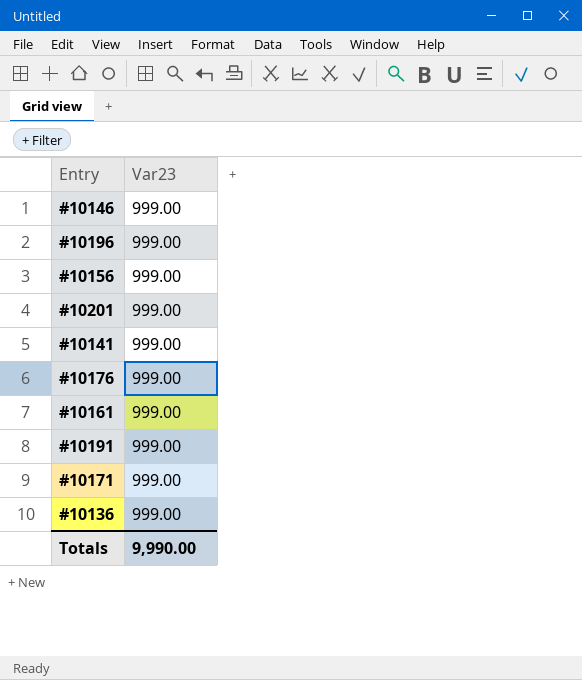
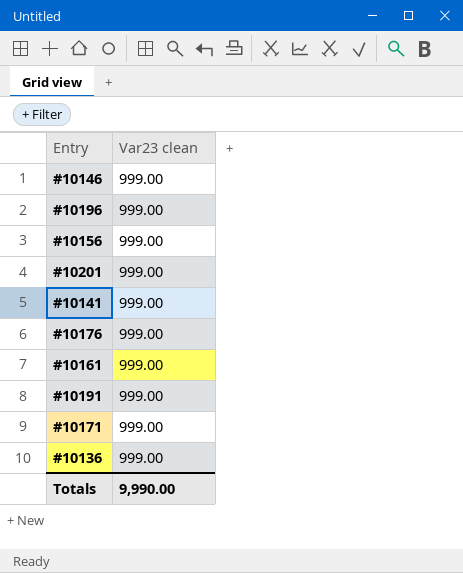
column name: Var23 -> Var23 clean

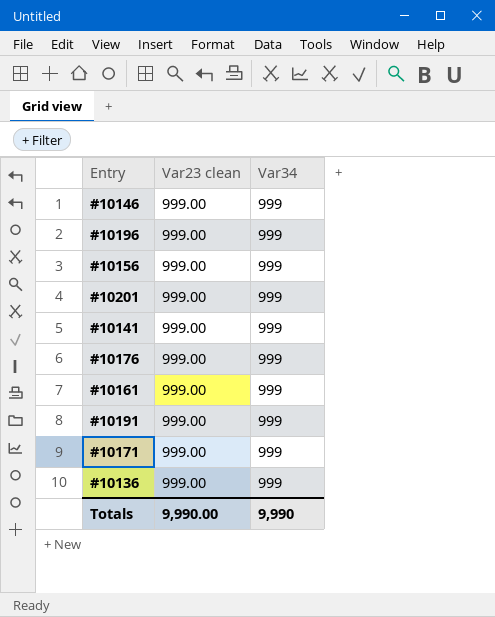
column Var34 | position: none -> 3

